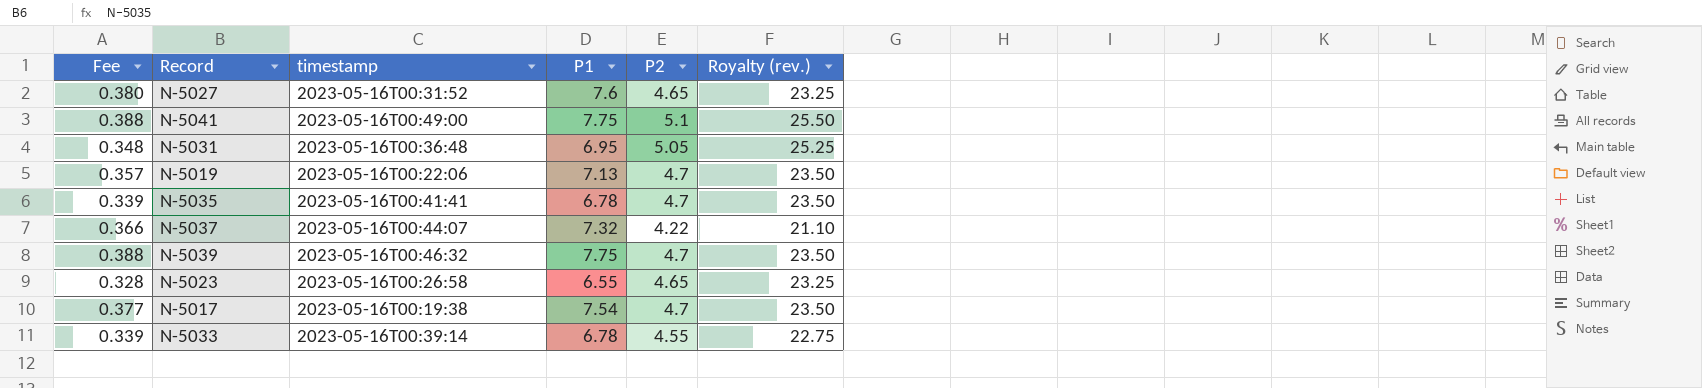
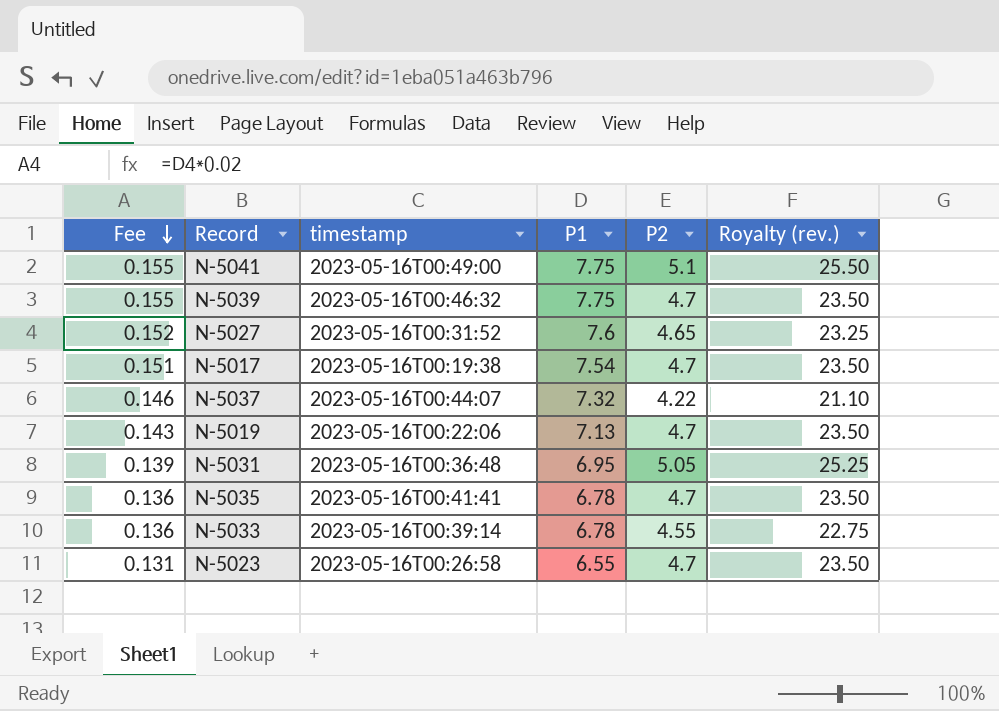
row order: none -> Fee descending
column Fee | formula: [P1] * 0.05 -> [P1] * 0.02
N-5023 | P2: 4.65 -> 4.7
N-5023 | Royalty (rev.): 23.25 -> 23.50

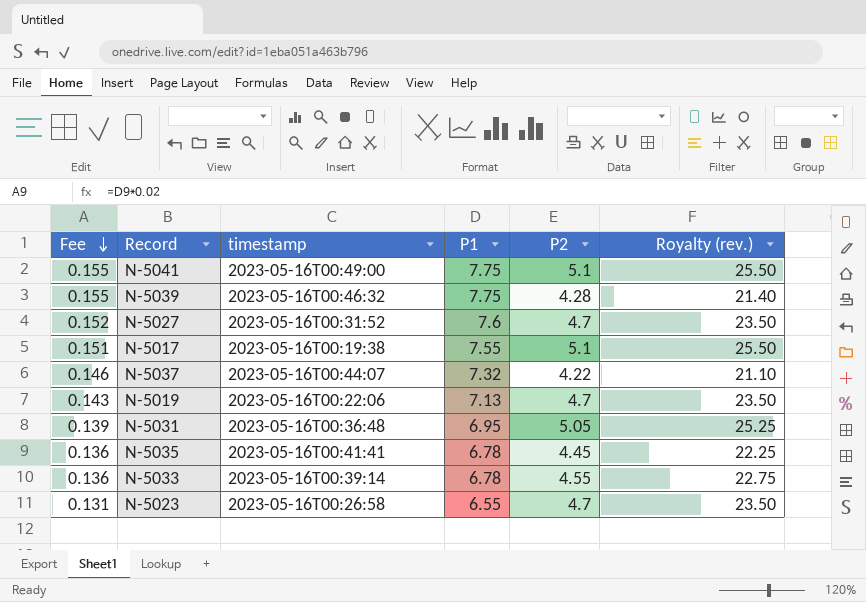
N-5039 | P2: 4.7 -> 4.28
N-5039 | Royalty (rev.): 23.50 -> 21.40
N-5027 | P2: 4.65 -> 4.7
N-5027 | Royalty (rev.): 23.25 -> 23.50
N-5017 | P1: 7.54 -> 7.55
N-5017 | P2: 4.7 -> 5.1
N-5017 | Royalty (rev.): 23.50 -> 25.50
N-5035 | P2: 4.7 -> 4.45
N-5035 | Royalty (rev.): 23.50 -> 22.25

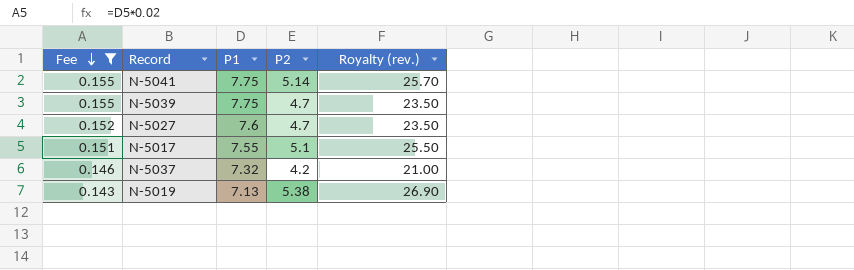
filter: none -> Fee >= 0.143
column timestamp | position: 3 -> none
N-5041 | P2: 5.1 -> 5.14
N-5041 | Royalty (rev.): 25.50 -> 25.70
N-5039 | P2: 4.28 -> 4.7
N-5039 | Royalty (rev.): 21.40 -> 23.50
N-5037 | P2: 4.22 -> 4.2
N-5037 | Royalty (rev.): 21.10 -> 21.00
N-5019 | P2: 4.7 -> 5.38
N-5019 | Royalty (rev.): 23.50 -> 26.90

